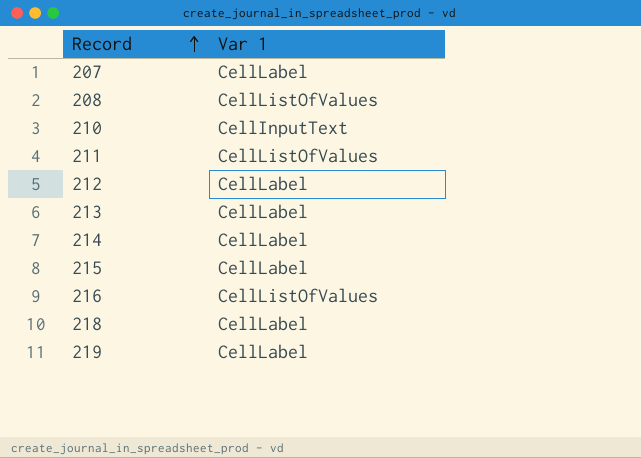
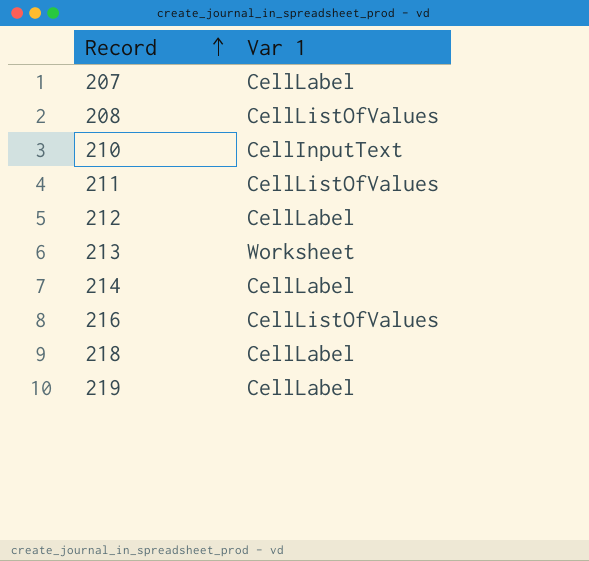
row 215: CellLabel -> none
213 | Var 1: CellLabel -> Worksheet

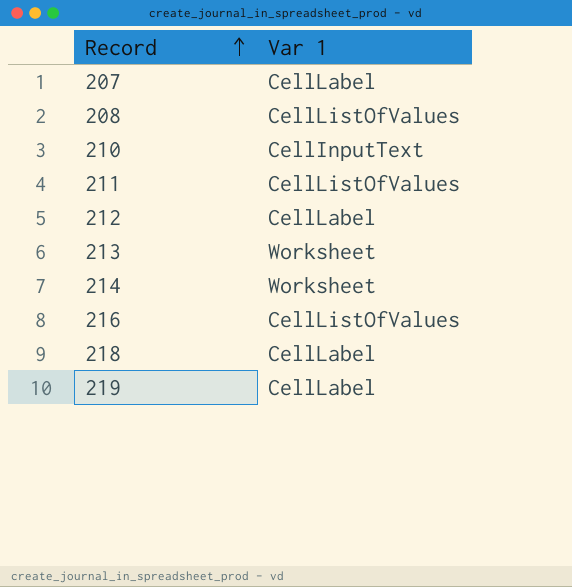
214 | Var 1: CellLabel -> Worksheet

